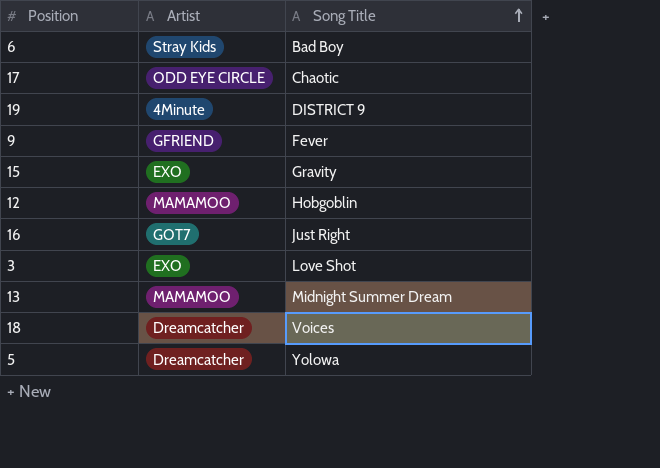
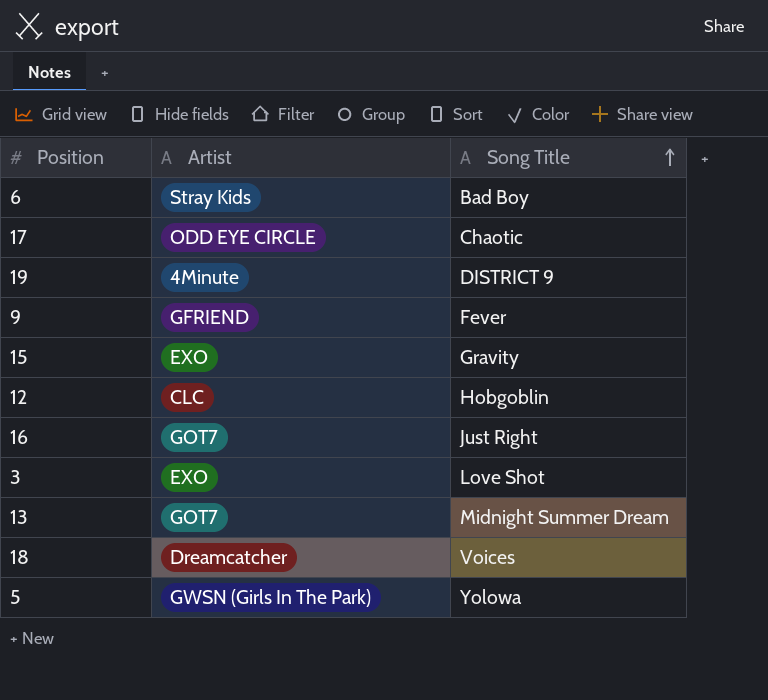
12 | Artist: MAMAMOO -> CLC
13 | Artist: MAMAMOO -> GOT7
5 | Artist: Dreamcatcher -> GWSN (Girls In The Park)

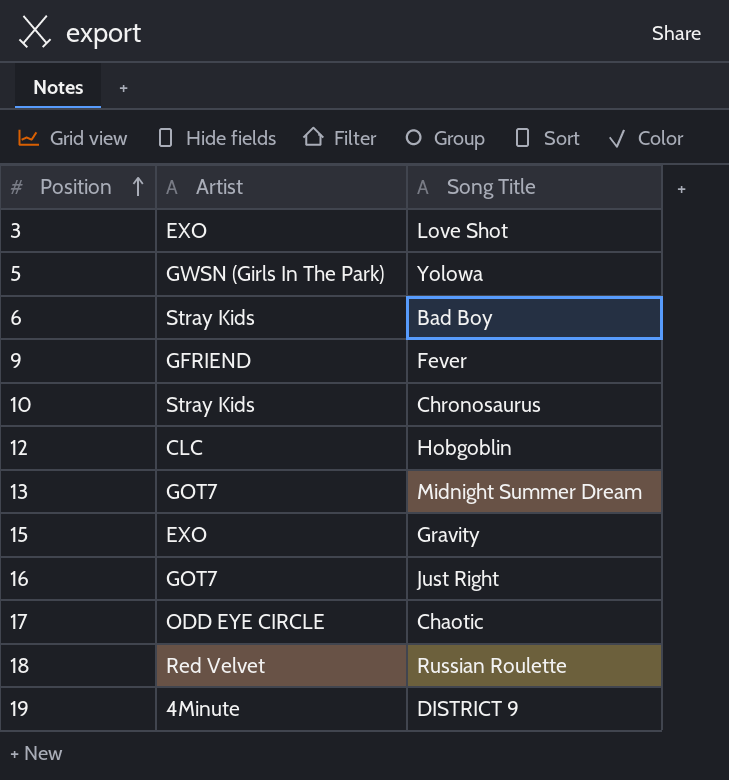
row order: Song Title ascending -> Position ascending
row 10: none -> Stray Kids | Chronosaurus
18 | Artist: Dreamcatcher -> Red Velvet
18 | Song Title: Voices -> Russian Roulette

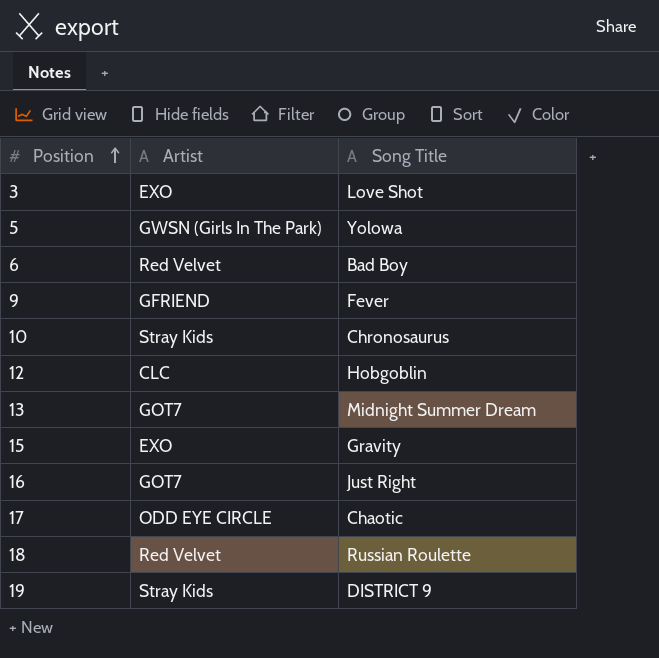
6 | Artist: Stray Kids -> Red Velvet
19 | Artist: 4Minute -> Stray Kids

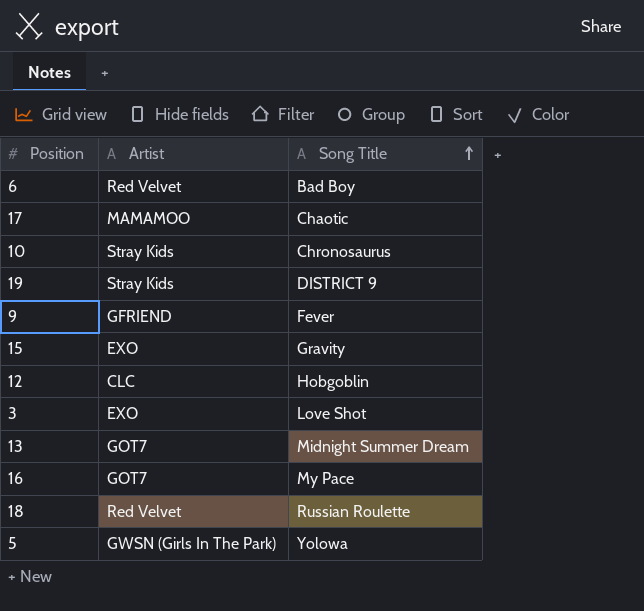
row order: Position ascending -> Song Title ascending
17 | Artist: ODD EYE CIRCLE -> MAMAMOO
16 | Song Title: Just Right -> My Pace

